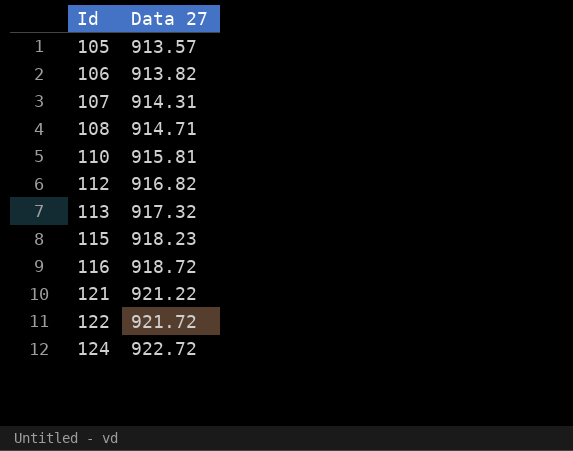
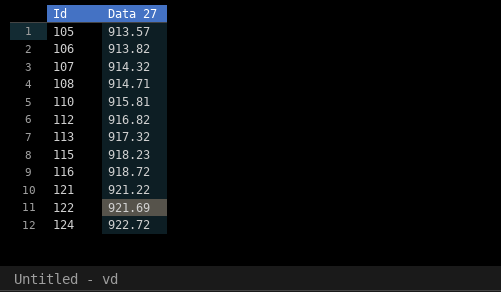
107 | Data 27: 914.31 -> 914.32
122 | Data 27: 921.72 -> 921.69

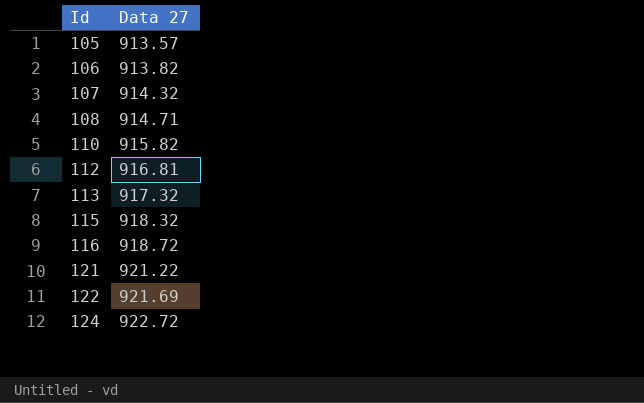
110 | Data 27: 915.81 -> 915.82
112 | Data 27: 916.82 -> 916.81
115 | Data 27: 918.23 -> 918.32

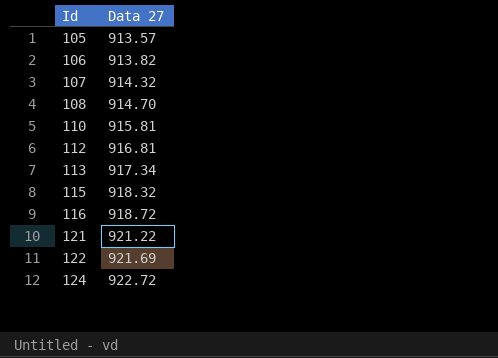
108 | Data 27: 914.71 -> 914.70
110 | Data 27: 915.82 -> 915.81
113 | Data 27: 917.32 -> 917.34

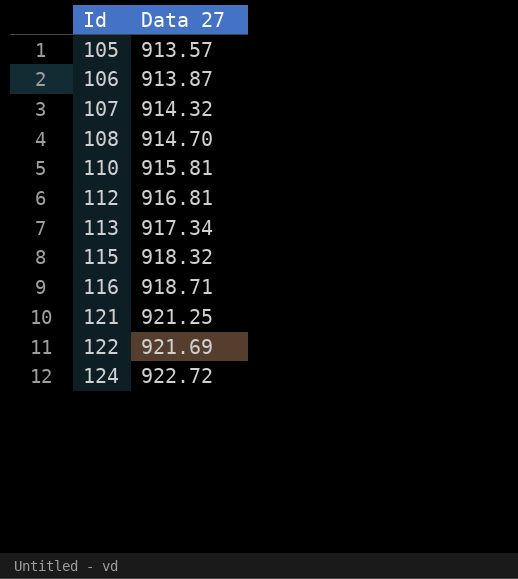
106 | Data 27: 913.82 -> 913.87
116 | Data 27: 918.72 -> 918.71
121 | Data 27: 921.22 -> 921.25

